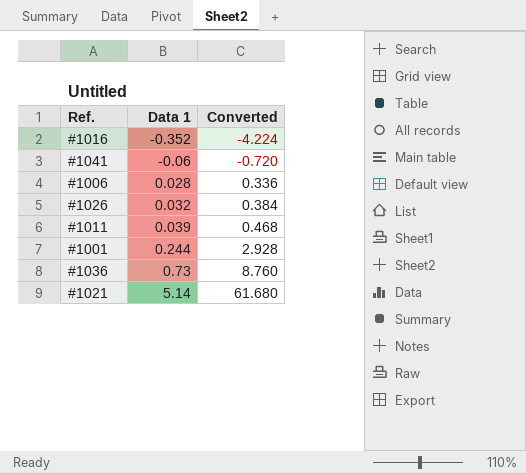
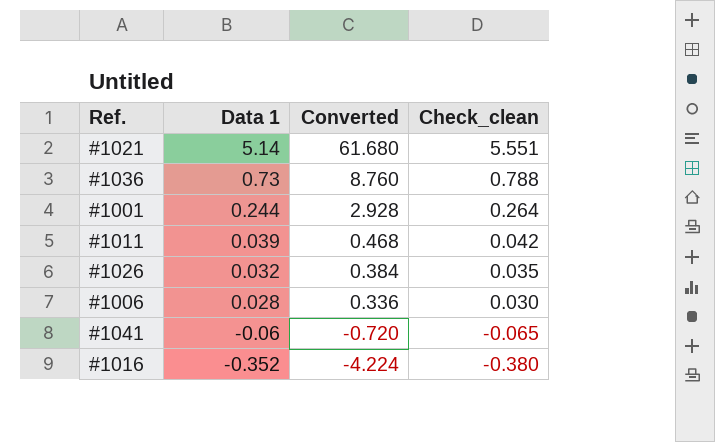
row order: Data 1 ascending -> Data 1 descending
column Check_clean | formula: none -> [Data 1] * 1.08

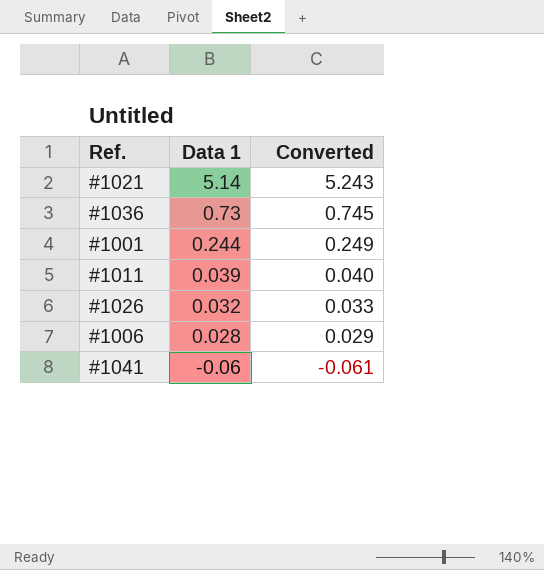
column Check_clean | formula: [Data 1] * 1.08 -> none
column Converted | formula: [Data 1] * 12 -> [Data 1] * 1.02
row #1016: -0.352 | -4.224 | -0.380 -> none

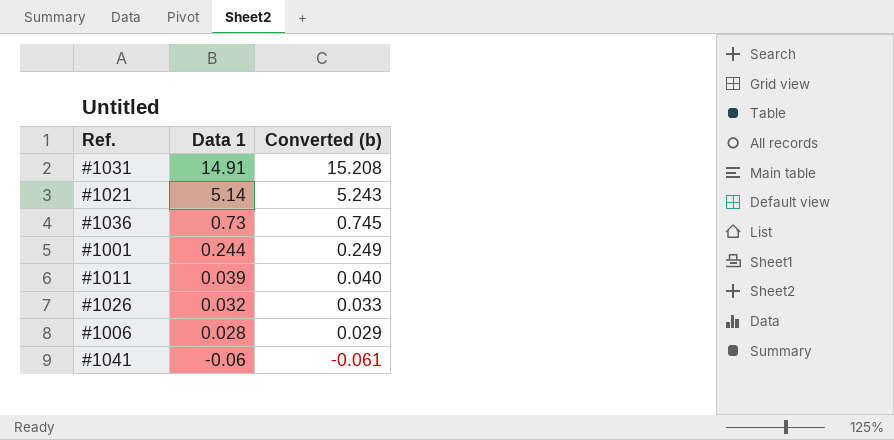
column name: Converted -> Converted (b)
row #1031: none -> 14.91 | 15.208

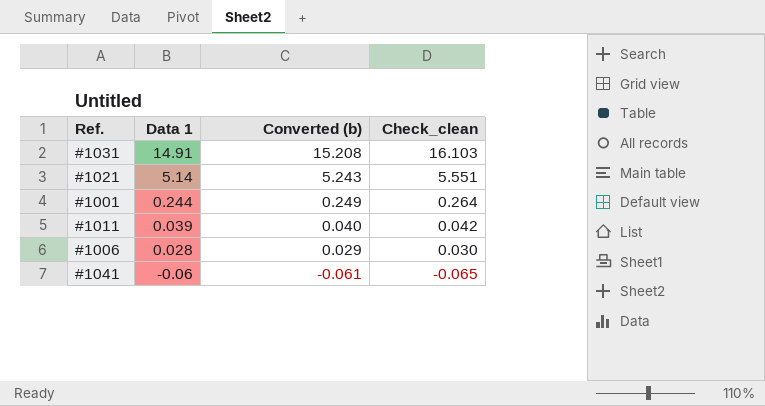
column Check_clean | formula: none -> [Data 1] * 1.08
row #1036: 0.73 | 0.745 -> none
row #1026: 0.032 | 0.033 -> none

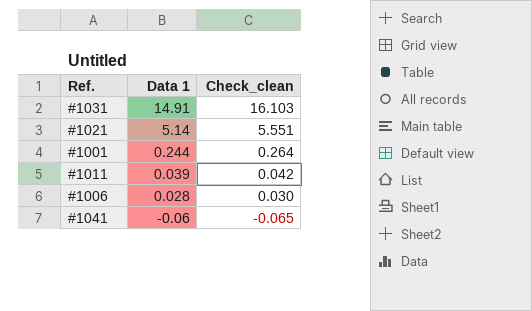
column Converted (b) | formula: [Data 1] * 1.02 -> none

